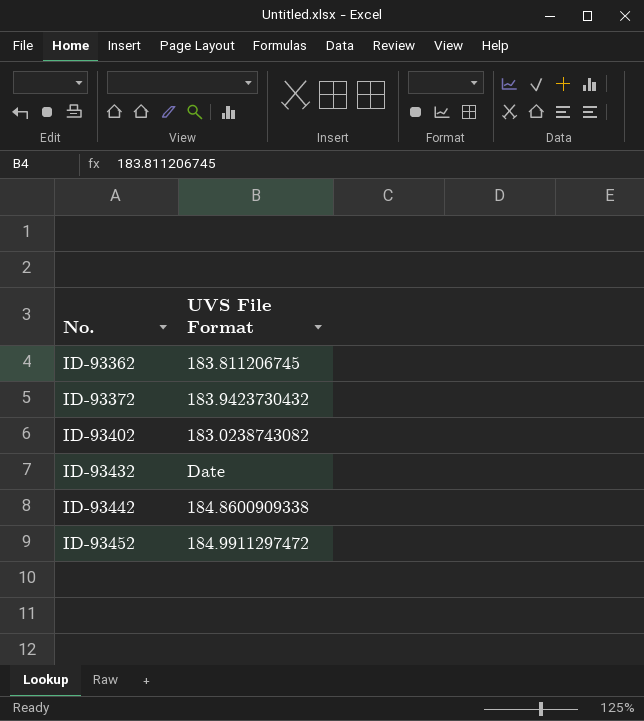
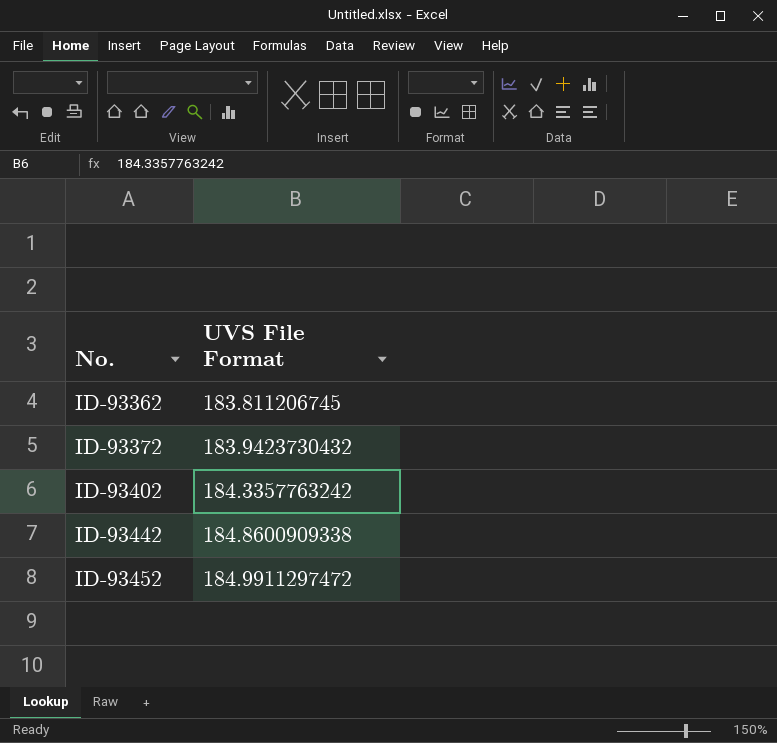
row ID-93432: Date -> none
ID-93402 | UVS File Format: 183.0238743082 -> 184.3357763242

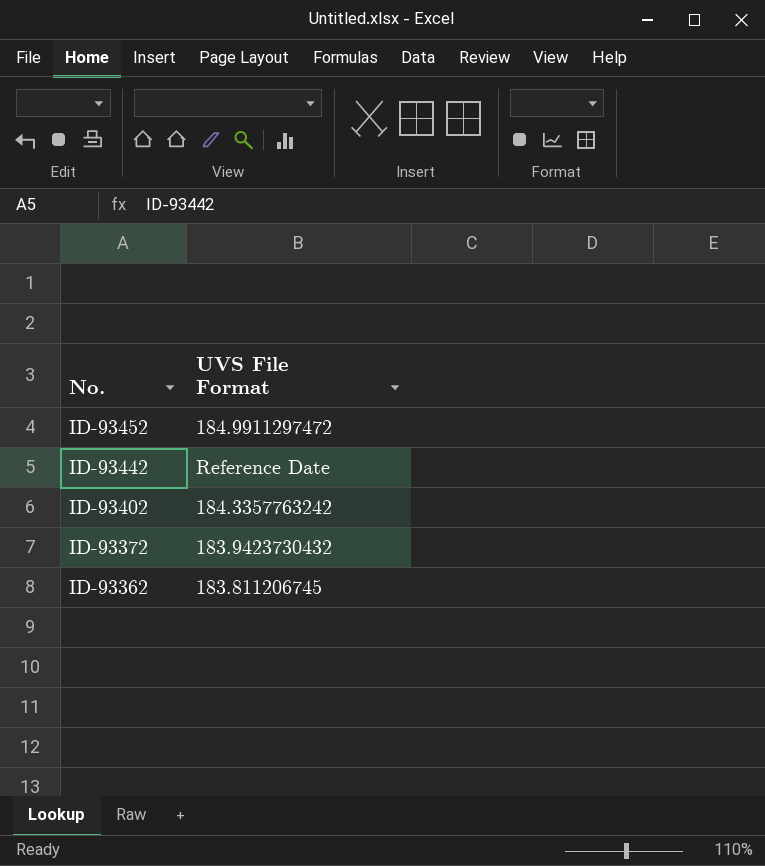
row order: No. ascending -> No. descending
ID-93442 | UVS File Format: 184.8600909338 -> Reference Date

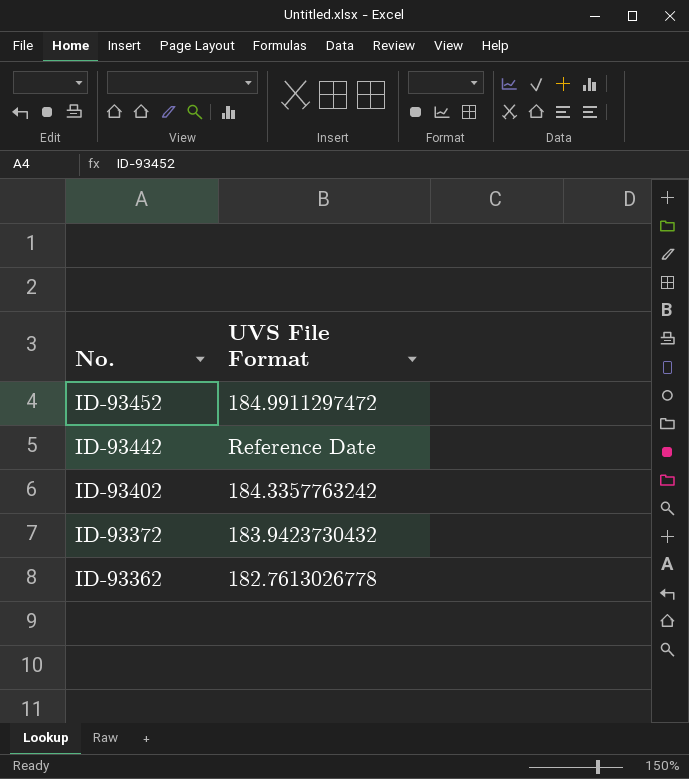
ID-93362 | UVS File Format: 183.811206745 -> 182.7613026778

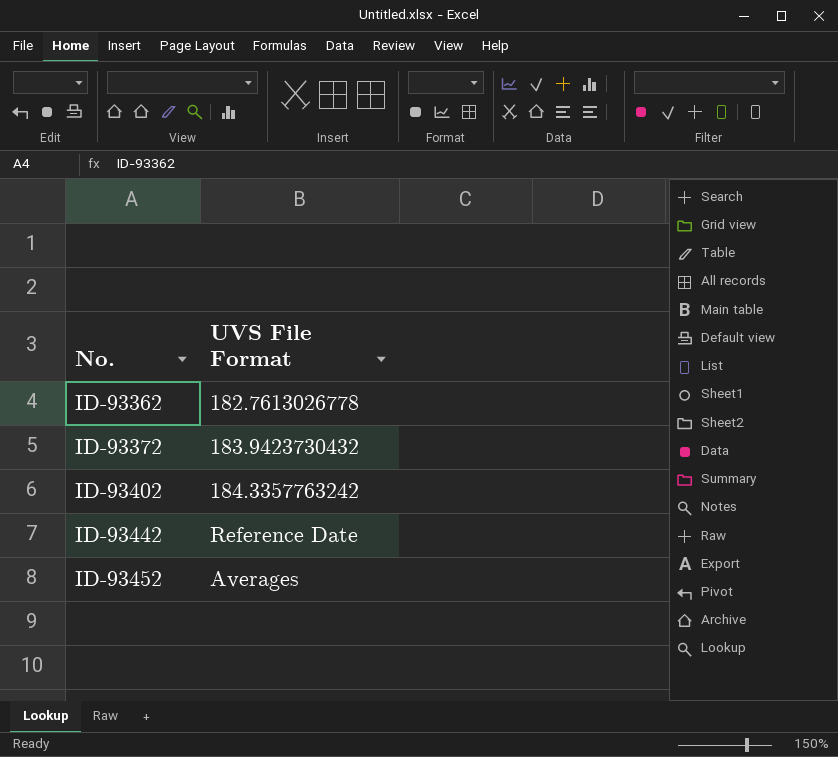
row order: No. descending -> No. ascending
ID-93452 | UVS File Format: 184.9911297472 -> Averages

